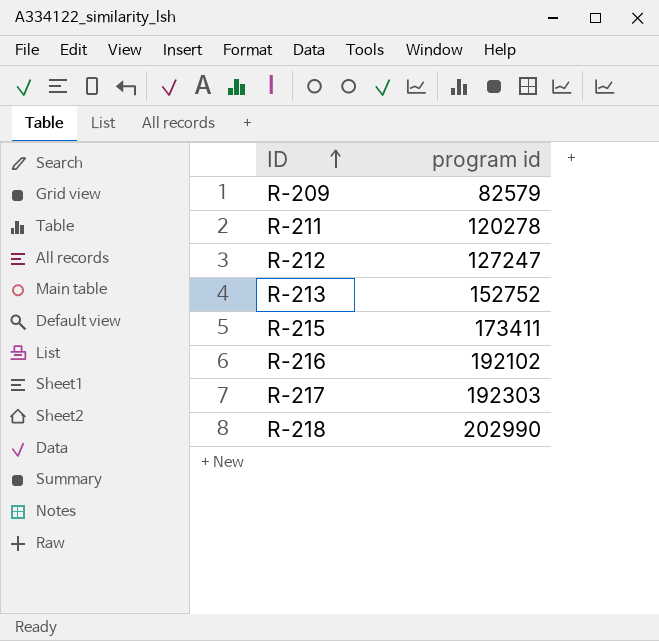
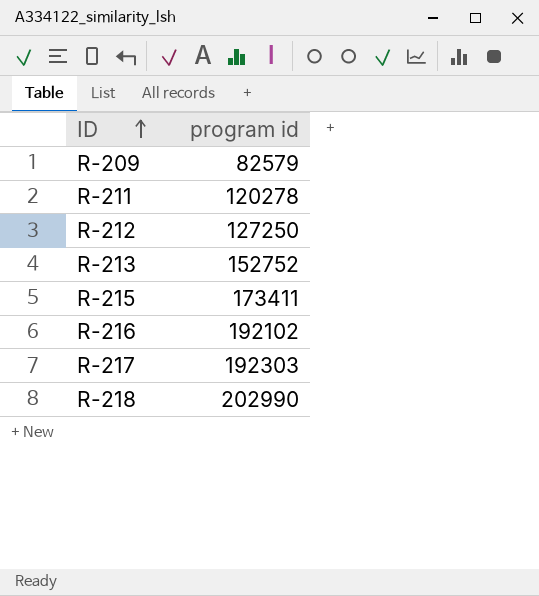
R-212 | program id: 127247 -> 127250

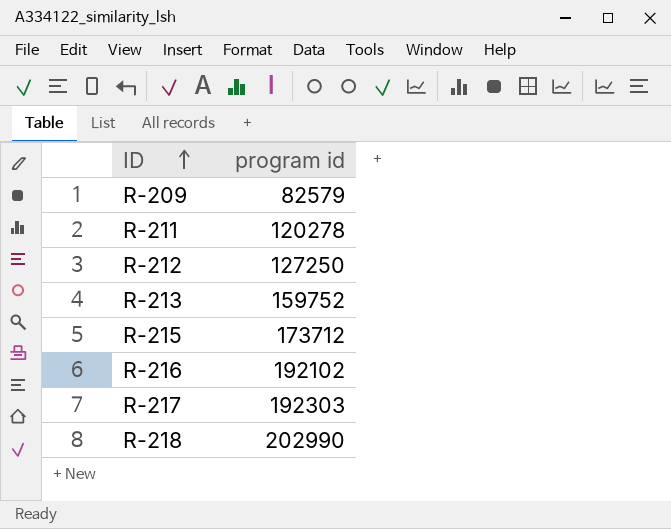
R-213 | program id: 152752 -> 159752
R-215 | program id: 173411 -> 173712

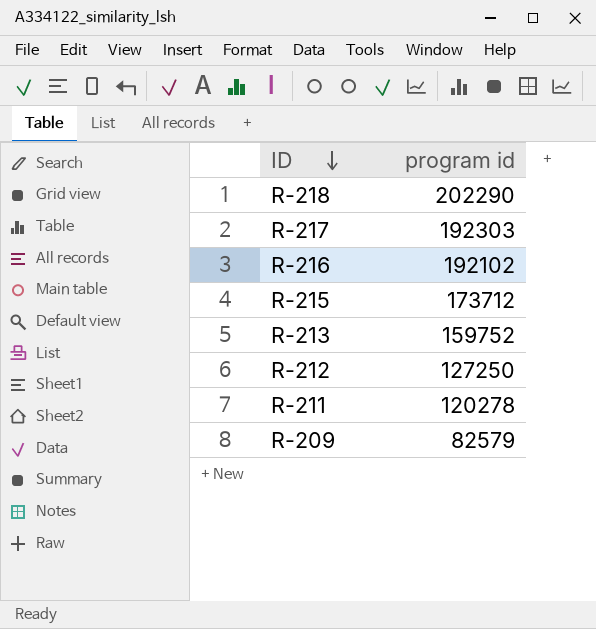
row order: ID ascending -> ID descending
R-218 | program id: 202990 -> 202290

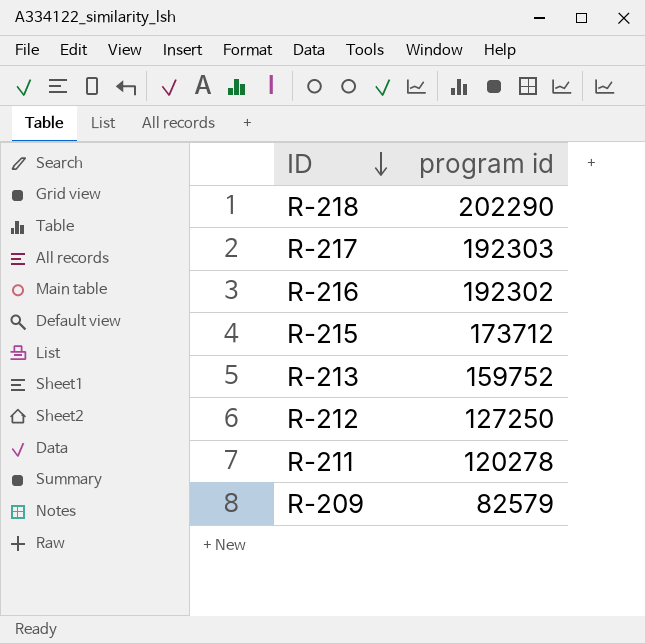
R-216 | program id: 192102 -> 192302

